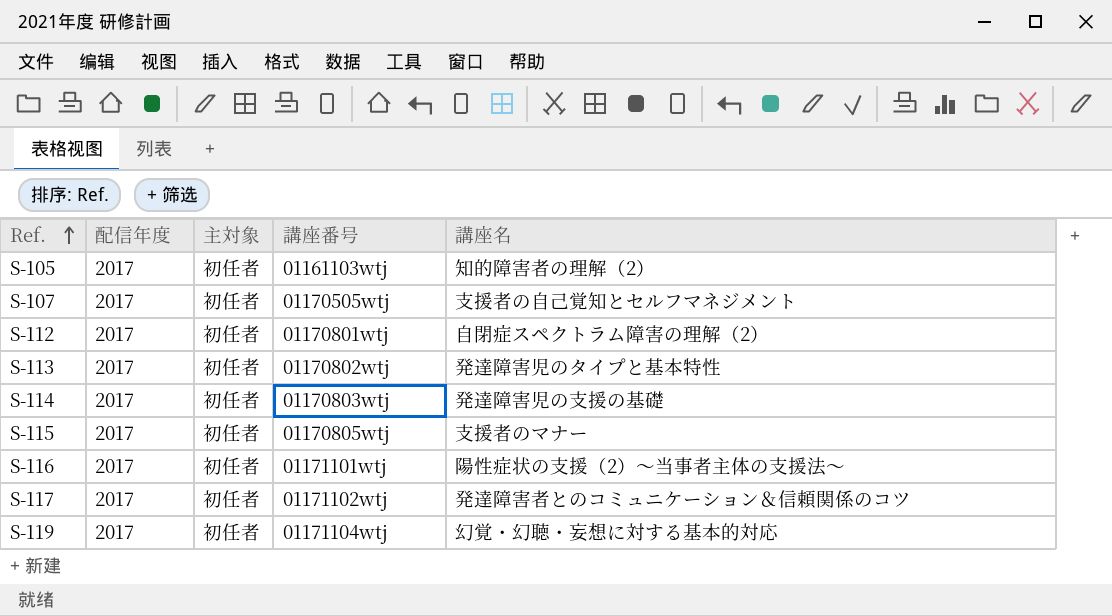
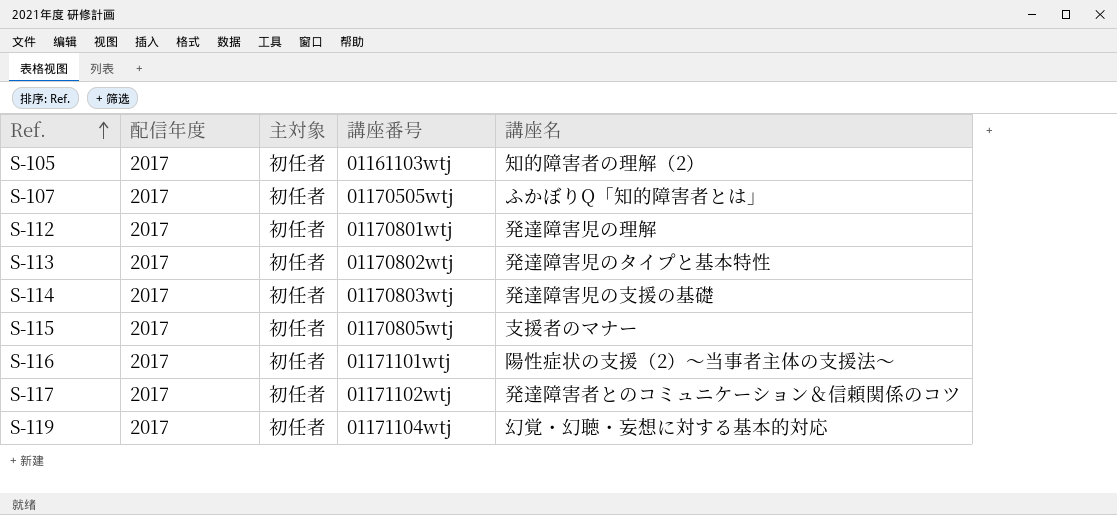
S-107 | 講座名: 支援者の自己覚知とセルフマネジメント -> ふかぼりQ「知的障害者とは」
S-112 | 講座名: 自閉症スペクトラム障害の理解（2） -> 発達障害児の理解

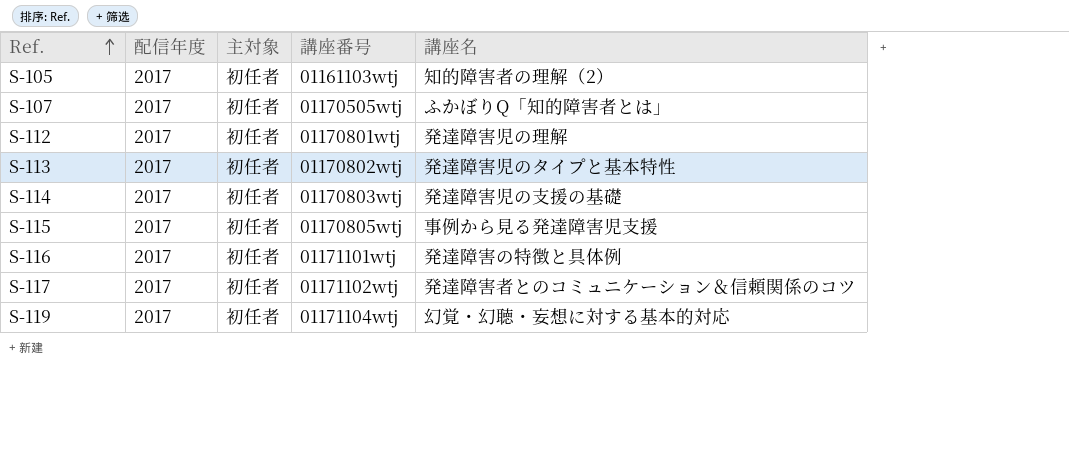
S-115 | 講座名: 支援者のマナー -> 事例から見る発達障害児支援
S-116 | 講座名: 陽性症状の支援（2）～当事者主体の支援法～ -> 発達障害の特徴と具体例

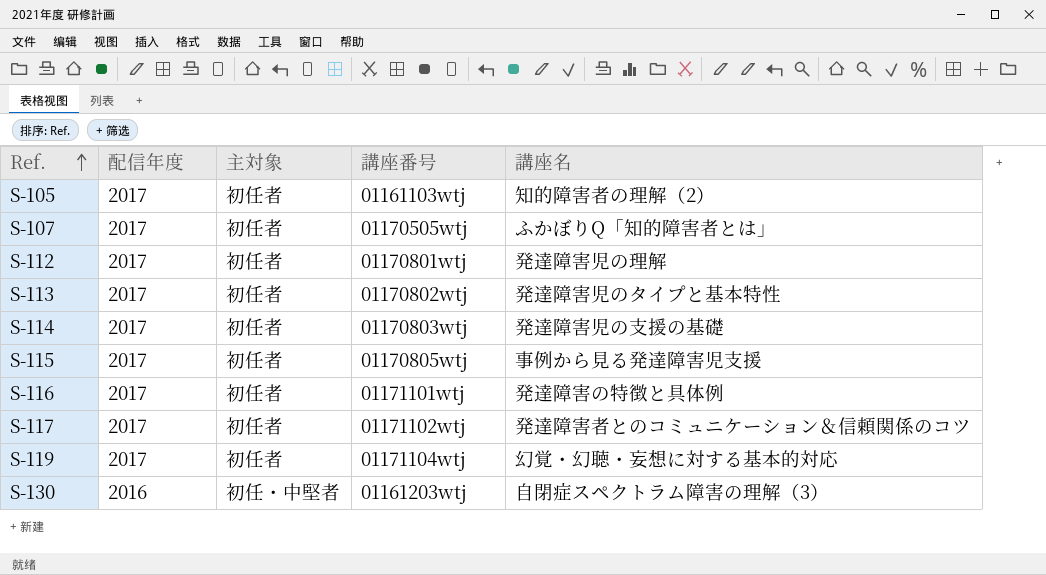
row S-130: none -> 2016 | 初任・中堅者 | 01161203wtj | 自閉症スペクトラム障害の理解（3）

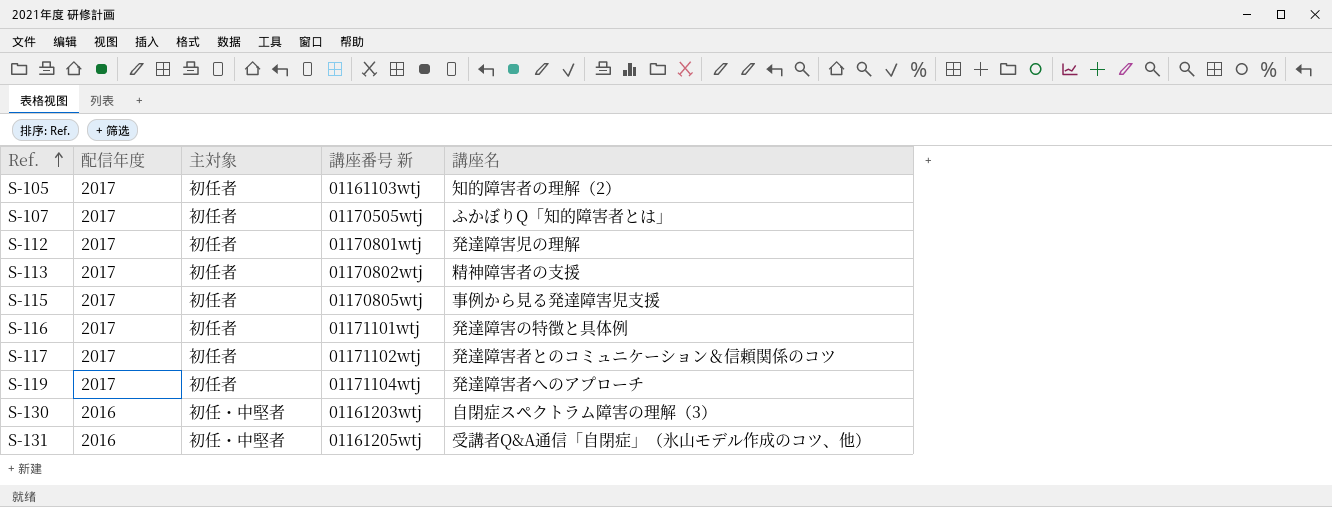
column name: 講座番号 -> 講座番号 新
row S-114: 2017 | 初任者 | 01170803wtj | 発達障害児の支援の基礎 -> none
S-113 | 講座名: 発達障害児のタイプと基本特性 -> 精神障害者の支援
S-119 | 講座名: 幻覚・幻聴・妄想に対する基本的対応 -> 発達障害者へのアプローチ
row S-131: none -> 2016 | 初任・中堅者 | 01161205wtj | 受講者Q&A通信「自閉症」（氷山モデル作成のコツ、他）

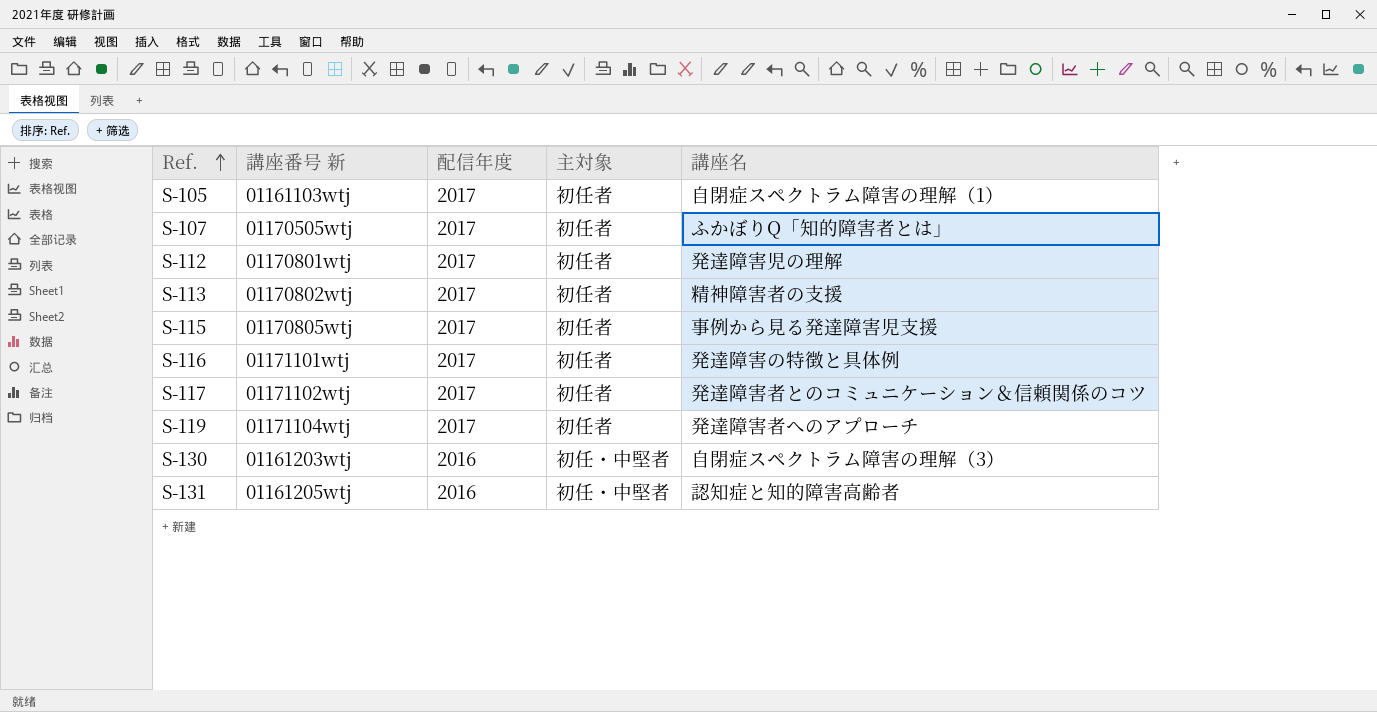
column 講座番号 新 | position: 4 -> 2
S-105 | 講座名: 知的障害者の理解（2） -> 自閉症スペクトラム障害の理解（1）
S-131 | 講座名: 受講者Q&A通信「自閉症」（氷山モデル作成のコツ、他） -> 認知症と知的障害高齢者

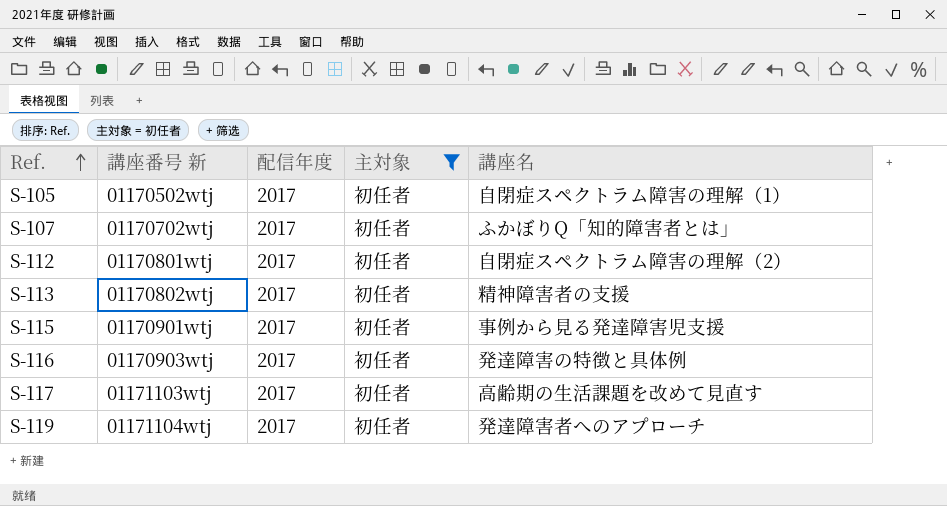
filter: none -> 主対象 = 初任者
S-105 | 講座番号 新: 01161103wtj -> 01170502wtj
S-107 | 講座番号 新: 01170505wtj -> 01170702wtj
S-112 | 講座名: 発達障害児の理解 -> 自閉症スペクトラム障害の理解（2）
S-115 | 講座番号 新: 01170805wtj -> 01170901wtj
S-116 | 講座番号 新: 01171101wtj -> 01170903wtj
S-117 | 講座番号 新: 01171102wtj -> 01171103wtj
S-117 | 講座名: 発達障害者とのコミュニケーション＆信頼関係のコツ -> 高齢期の生活課題を改めて見直す

